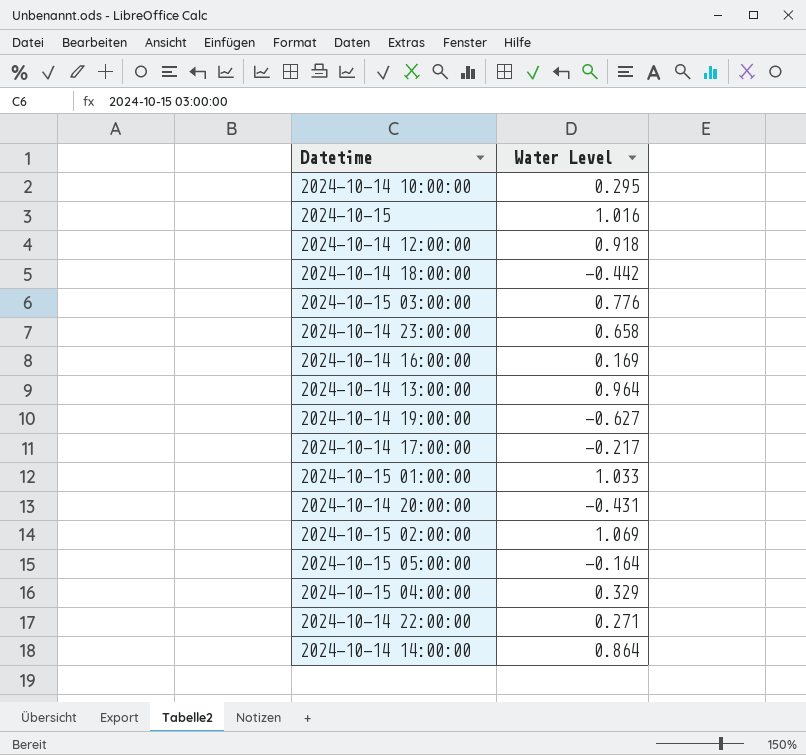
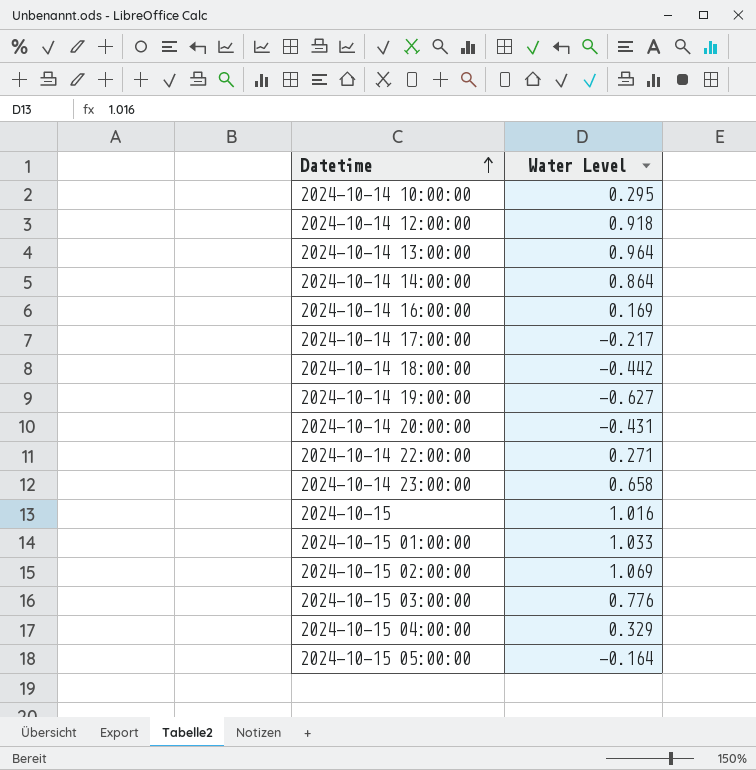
row order: none -> Datetime ascending

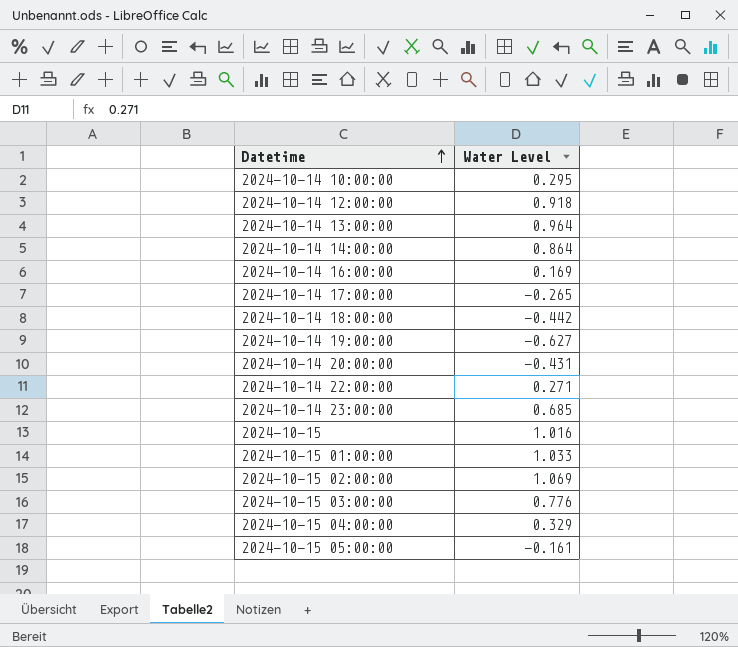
2024-10-14 17:00:00 | Water Level: -0.217 -> -0.265
2024-10-14 23:00:00 | Water Level: 0.658 -> 0.685
2024-10-15 05:00:00 | Water Level: -0.164 -> -0.161

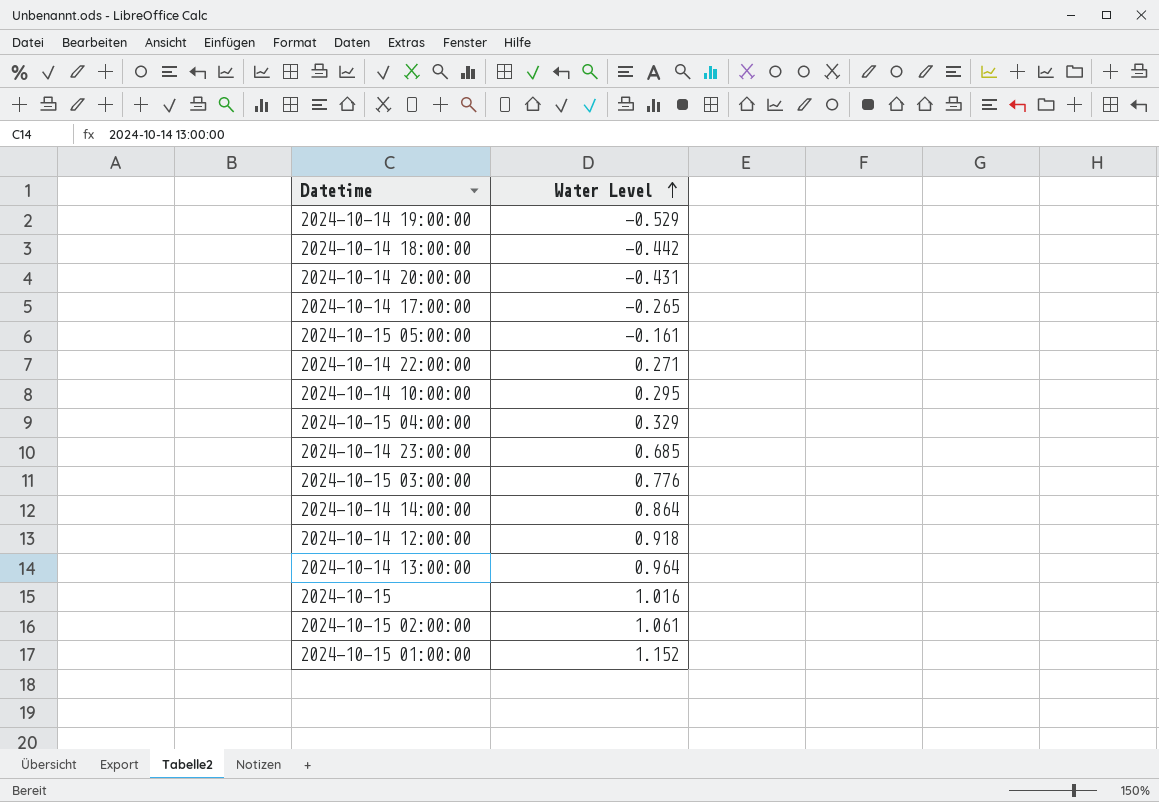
row order: Datetime ascending -> Water Level ascending
row 2024-10-14 16:00:00: 0.169 -> none
2024-10-14 19:00:00 | Water Level: -0.627 -> -0.529
2024-10-15 02:00:00 | Water Level: 1.069 -> 1.061
2024-10-15 01:00:00 | Water Level: 1.033 -> 1.152

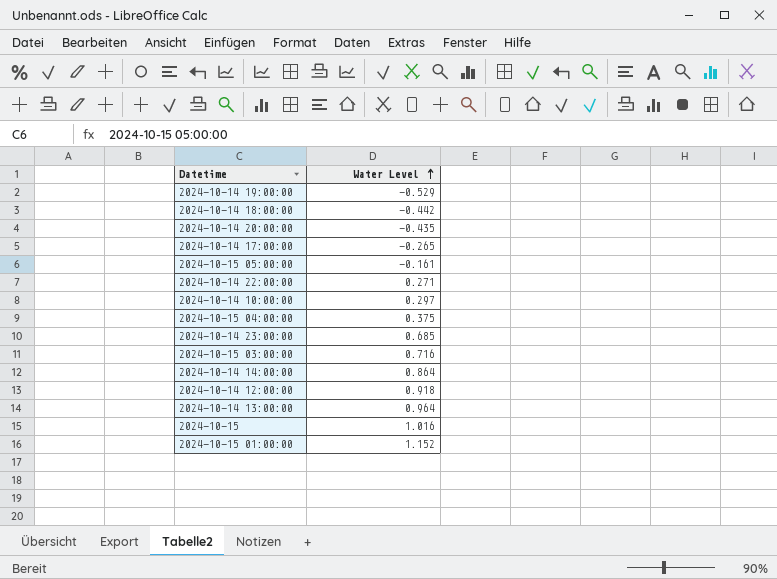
row 2024-10-15 02:00:00: 1.061 -> none
2024-10-14 20:00:00 | Water Level: -0.431 -> -0.435
2024-10-14 10:00:00 | Water Level: 0.295 -> 0.297
2024-10-15 04:00:00 | Water Level: 0.329 -> 0.375
2024-10-15 03:00:00 | Water Level: 0.776 -> 0.716

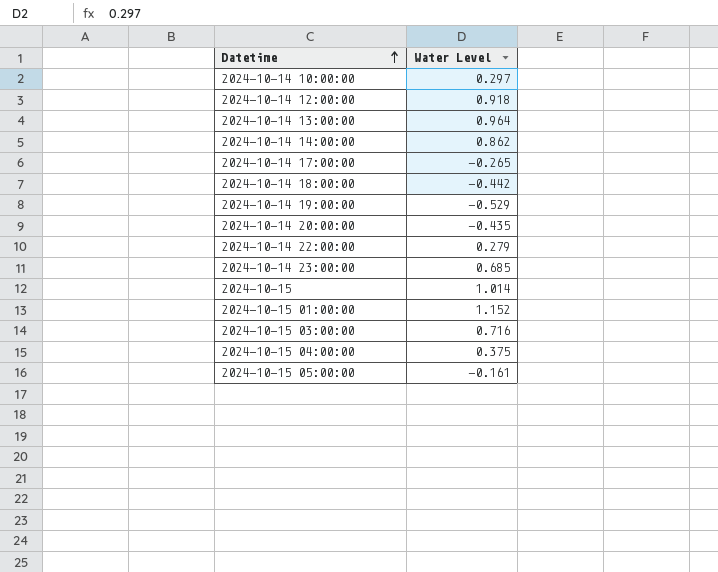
row order: Water Level ascending -> Datetime ascending
2024-10-14 14:00:00 | Water Level: 0.864 -> 0.862
2024-10-14 22:00:00 | Water Level: 0.271 -> 0.279
2024-10-15 | Water Level: 1.016 -> 1.014

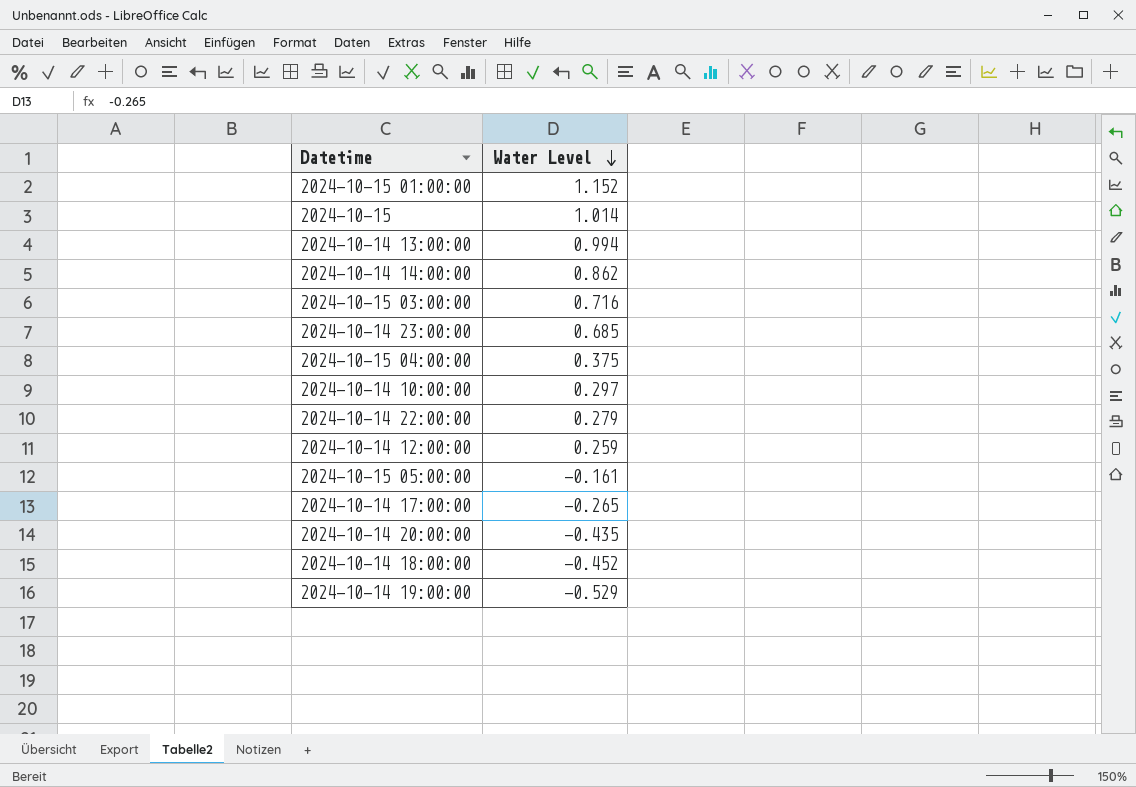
row order: Datetime ascending -> Water Level descending
2024-10-14 13:00:00 | Water Level: 0.964 -> 0.994
2024-10-14 12:00:00 | Water Level: 0.918 -> 0.259
2024-10-14 18:00:00 | Water Level: -0.442 -> -0.452

